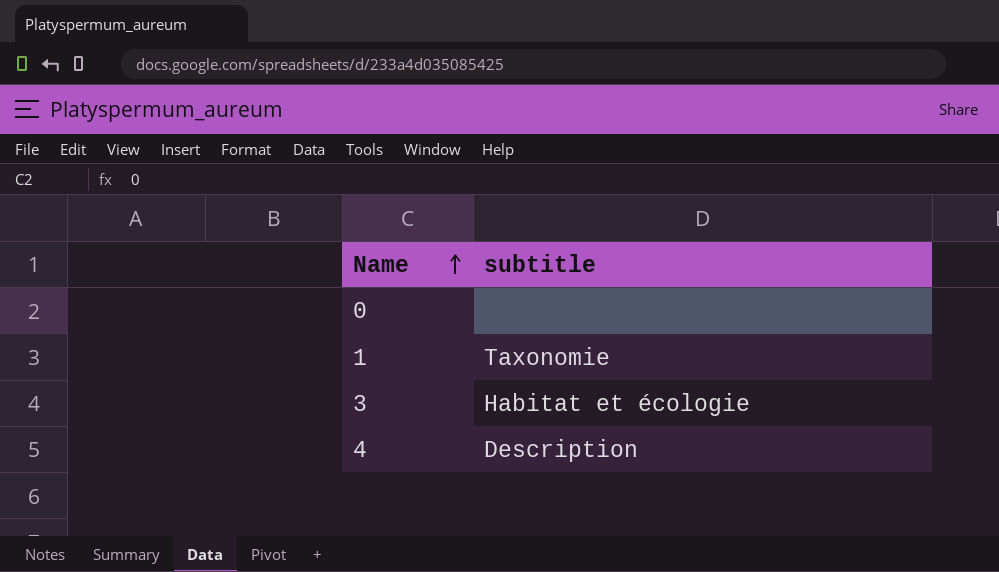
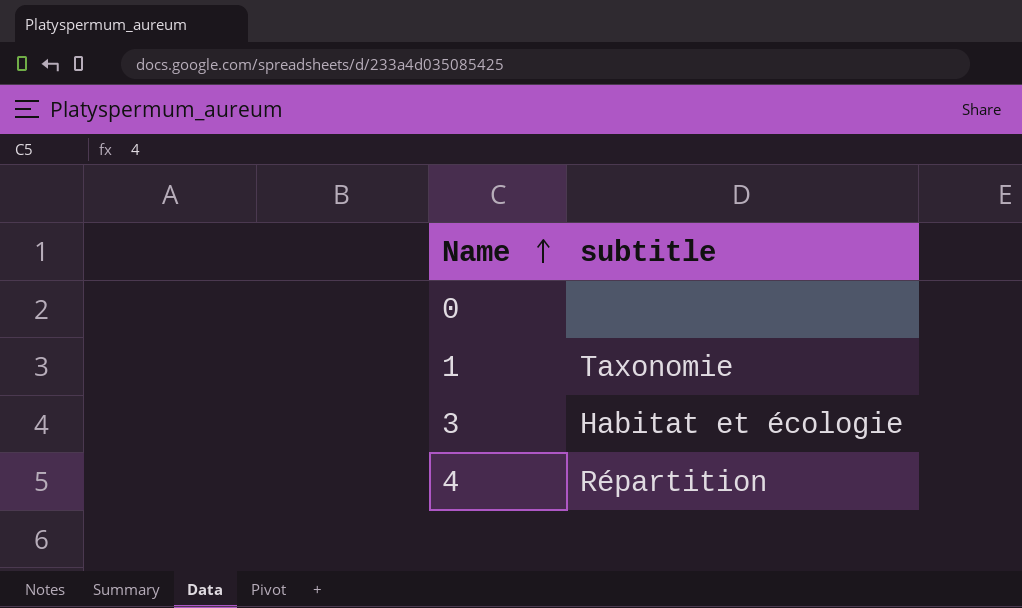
4 | subtitle: Description -> Répartition

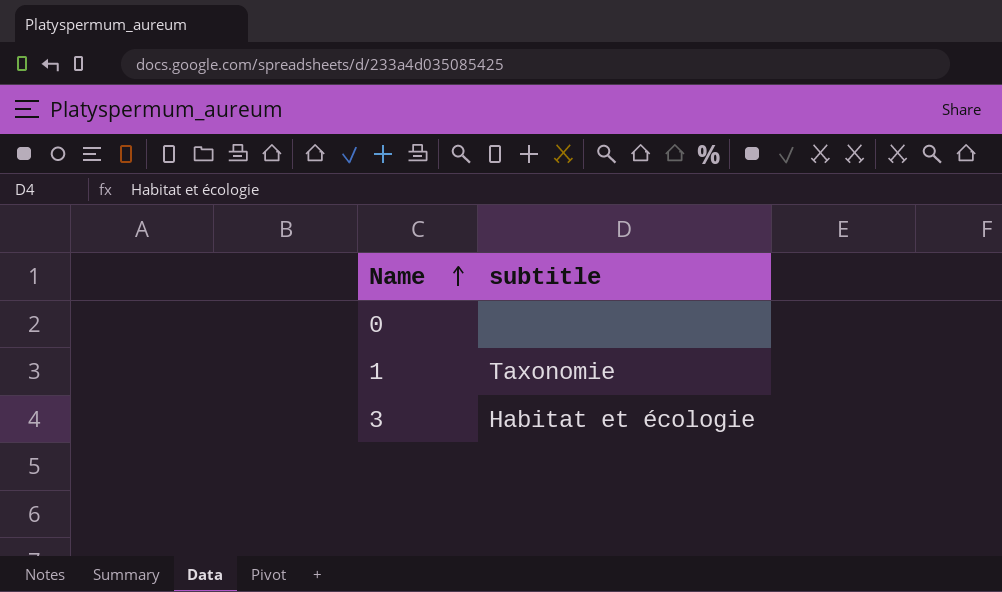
row 4: Répartition -> none

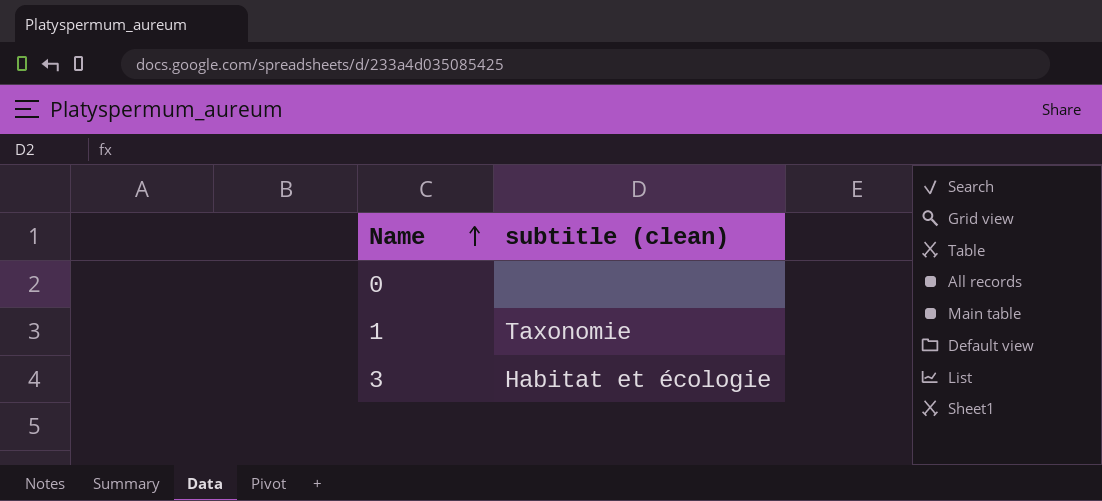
column name: subtitle -> subtitle (clean)

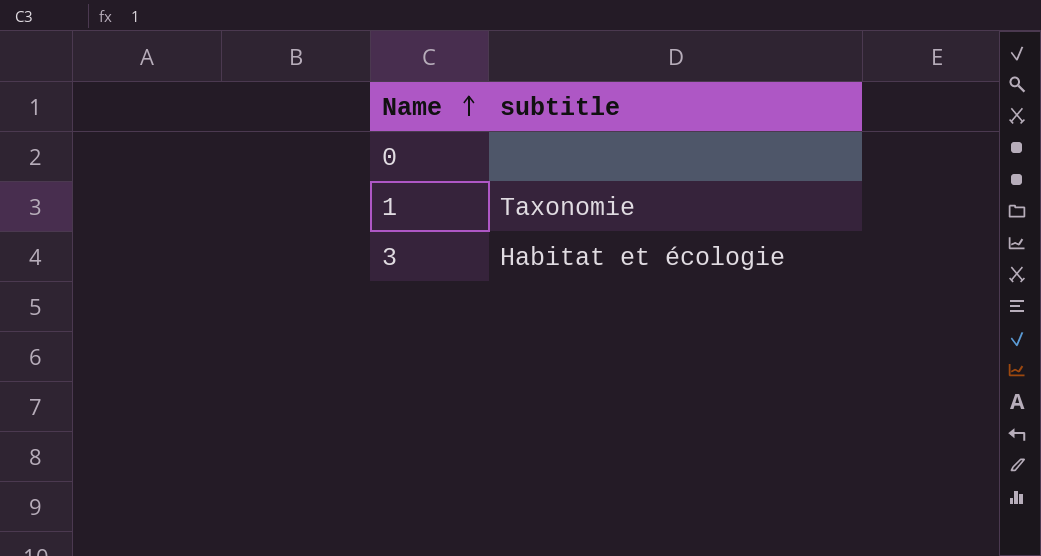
column name: subtitle (clean) -> subtitle

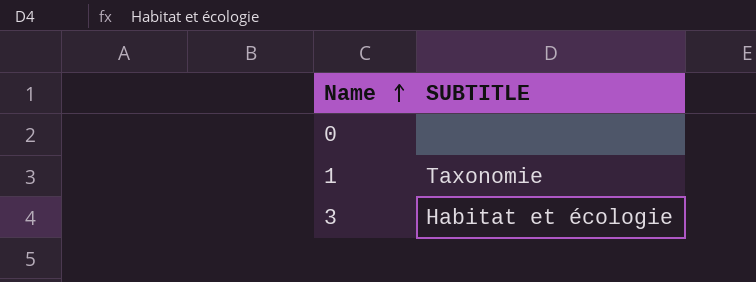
column name: subtitle -> SUBTITLE

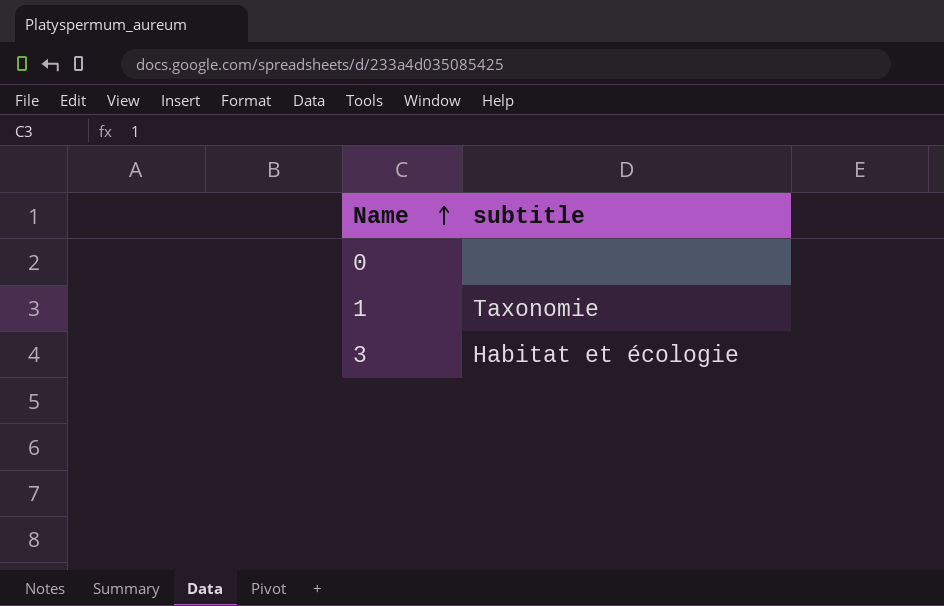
column name: SUBTITLE -> subtitle

